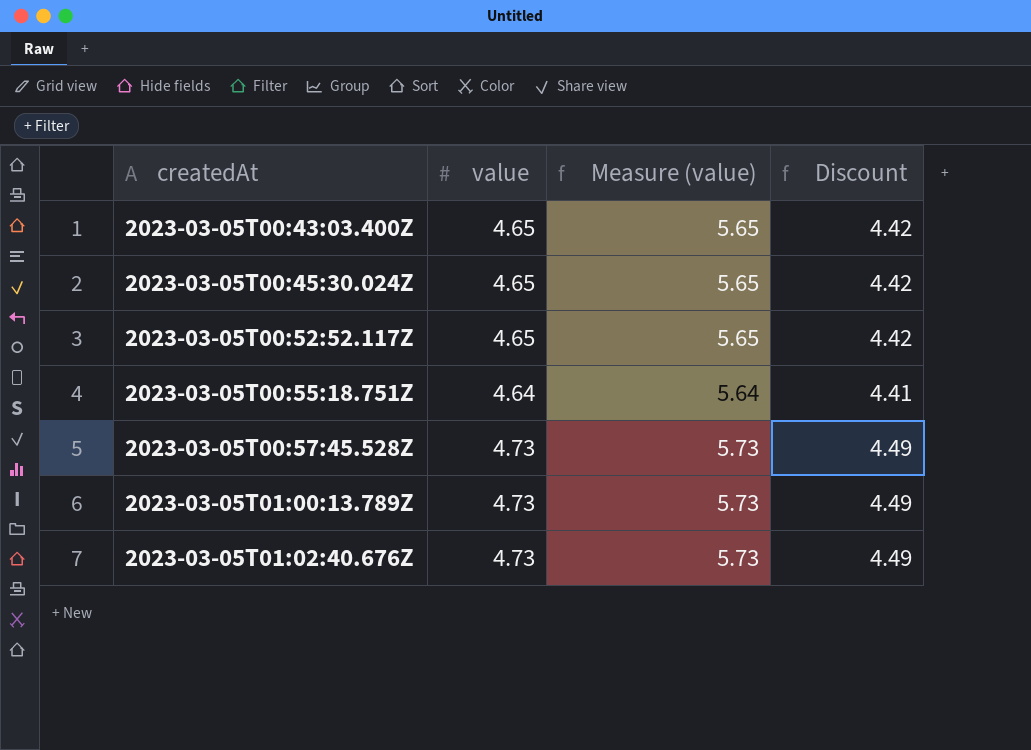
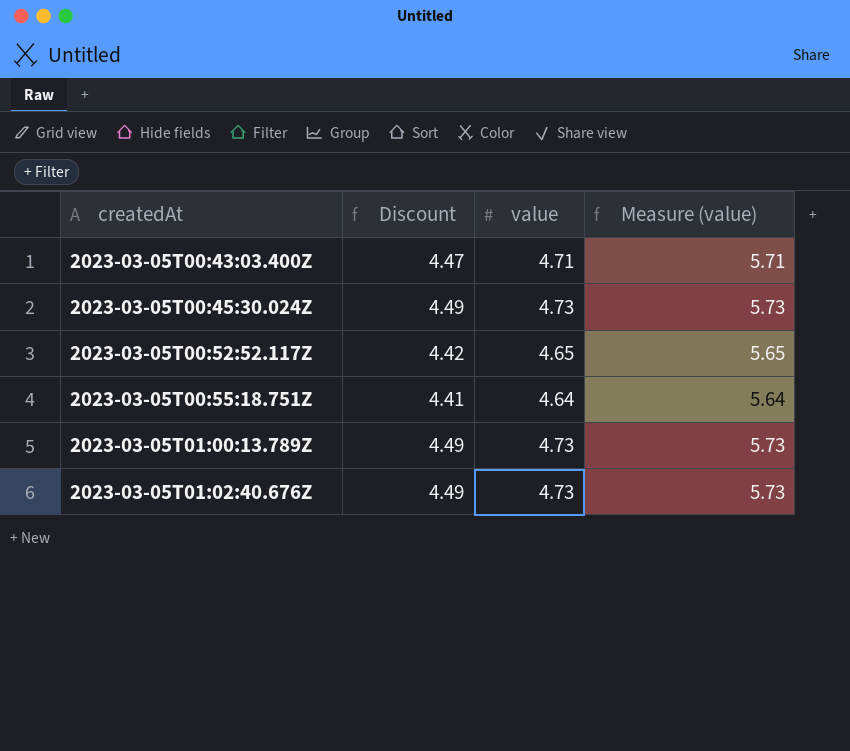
column Discount | position: 4 -> 2
row 2023-03-05T00:57:45.528Z: 4.73 | 5.73 | 4.49 -> none
2023-03-05T00:43:03.400Z | Discount: 4.42 -> 4.47
2023-03-05T00:43:03.400Z | value: 4.65 -> 4.71
2023-03-05T00:43:03.400Z | Measure (value): 5.65 -> 5.71
2023-03-05T00:45:30.024Z | Discount: 4.42 -> 4.49
2023-03-05T00:45:30.024Z | value: 4.65 -> 4.73
2023-03-05T00:45:30.024Z | Measure (value): 5.65 -> 5.73

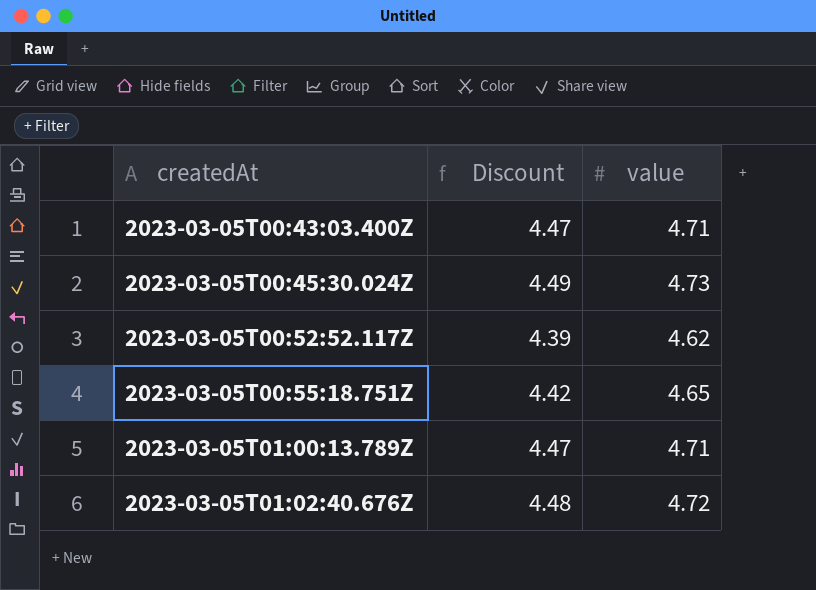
column Measure (value) | formula: [value] + 1 -> none
2023-03-05T00:52:52.117Z | Discount: 4.42 -> 4.39
2023-03-05T00:52:52.117Z | value: 4.65 -> 4.62
2023-03-05T00:55:18.751Z | Discount: 4.41 -> 4.42
2023-03-05T00:55:18.751Z | value: 4.64 -> 4.65
2023-03-05T01:00:13.789Z | Discount: 4.49 -> 4.47
2023-03-05T01:00:13.789Z | value: 4.73 -> 4.71
2023-03-05T01:02:40.676Z | Discount: 4.49 -> 4.48
2023-03-05T01:02:40.676Z | value: 4.73 -> 4.72

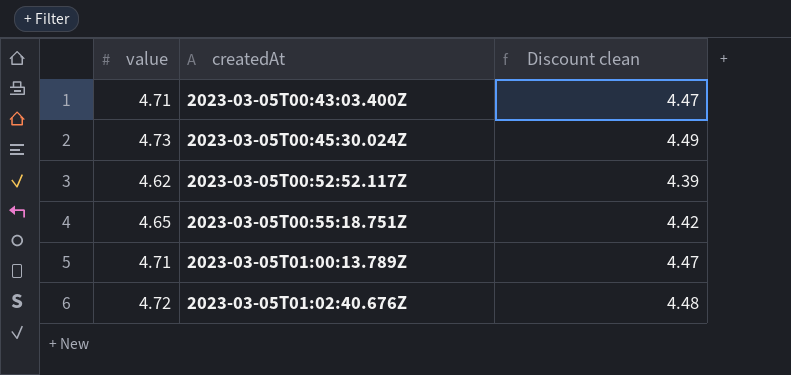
column value | position: 3 -> 1
column name: Discount -> Discount clean

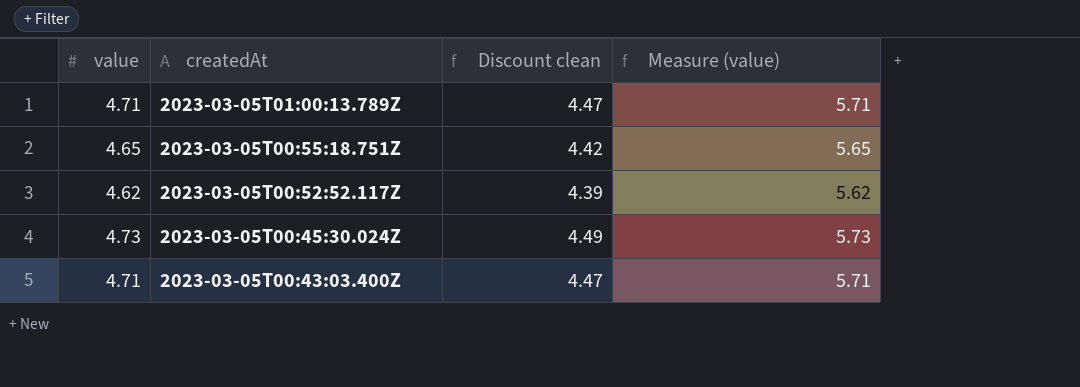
row order: createdAt ascending -> createdAt descending
column Measure (value) | formula: none -> [value] + 1
row 2023-03-05T01:02:40.676Z: 4.72 | 4.48 -> none

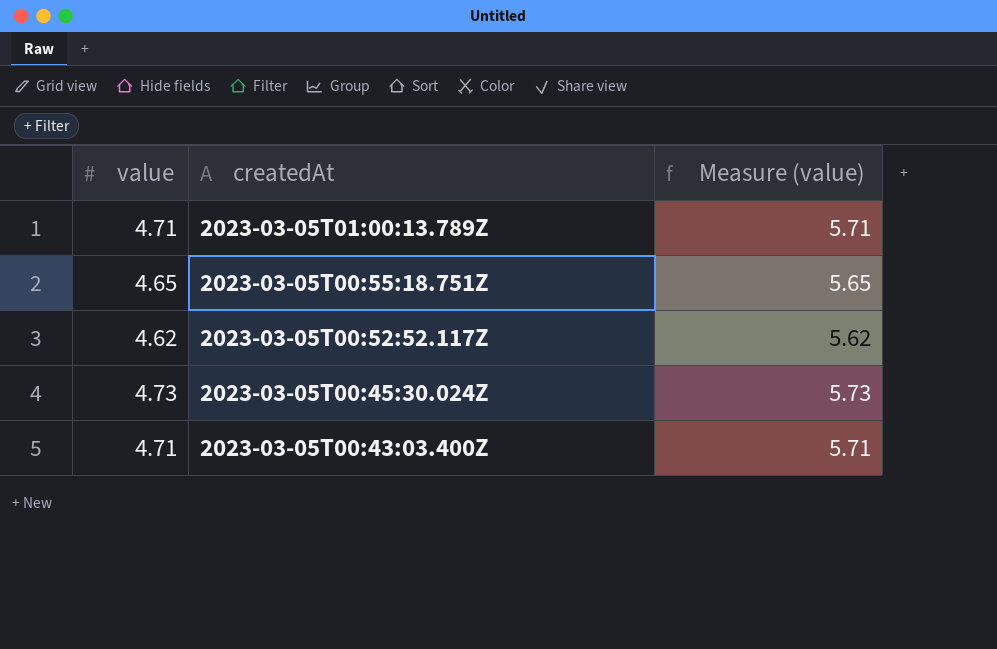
column Discount clean | formula: [value] * 0.95 -> none

